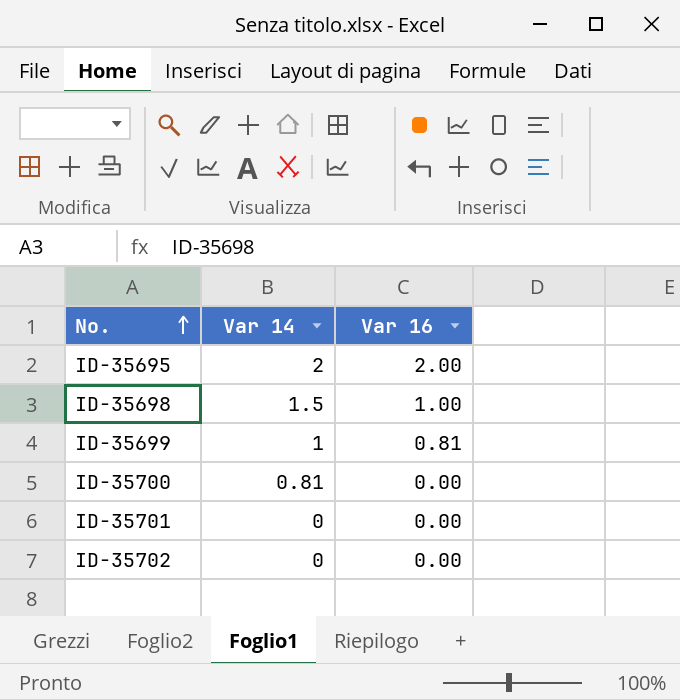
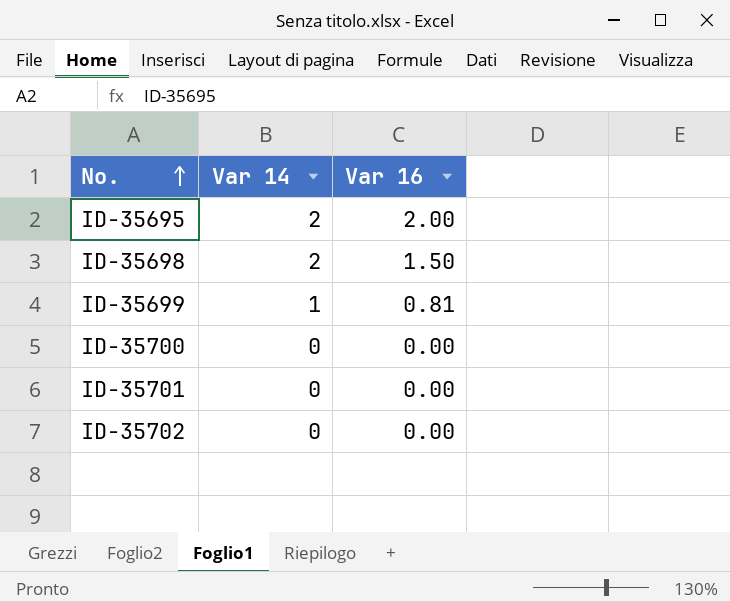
ID-35698 | Var 14: 1.5 -> 2
ID-35698 | Var 16: 1.00 -> 1.50
ID-35700 | Var 14: 0.81 -> 0

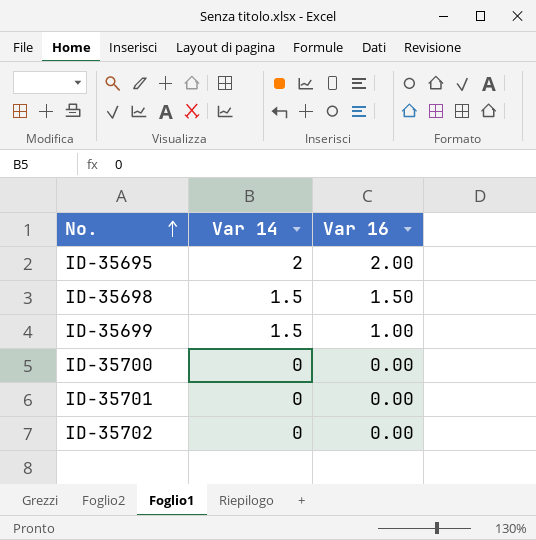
ID-35698 | Var 14: 2 -> 1.5
ID-35699 | Var 14: 1 -> 1.5
ID-35699 | Var 16: 0.81 -> 1.00

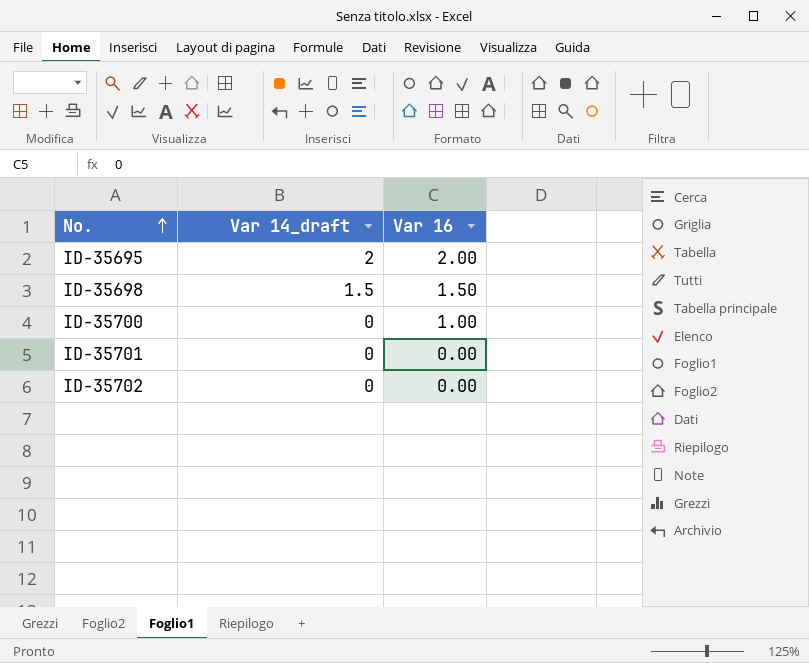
column name: Var 14 -> Var 14_draft
row ID-35699: 1.5 | 1.00 -> none
ID-35700 | Var 16: 0.00 -> 1.00

